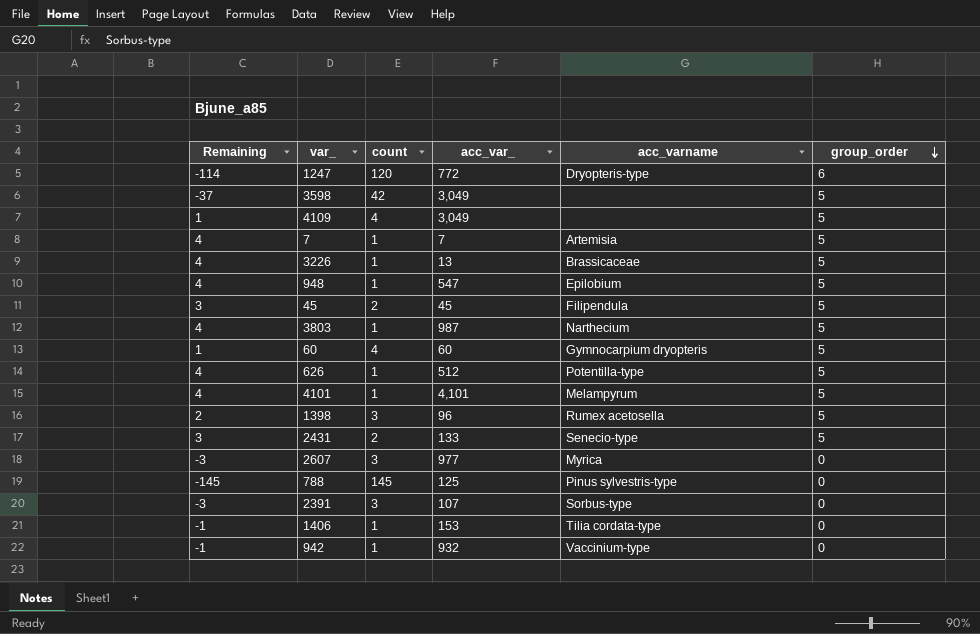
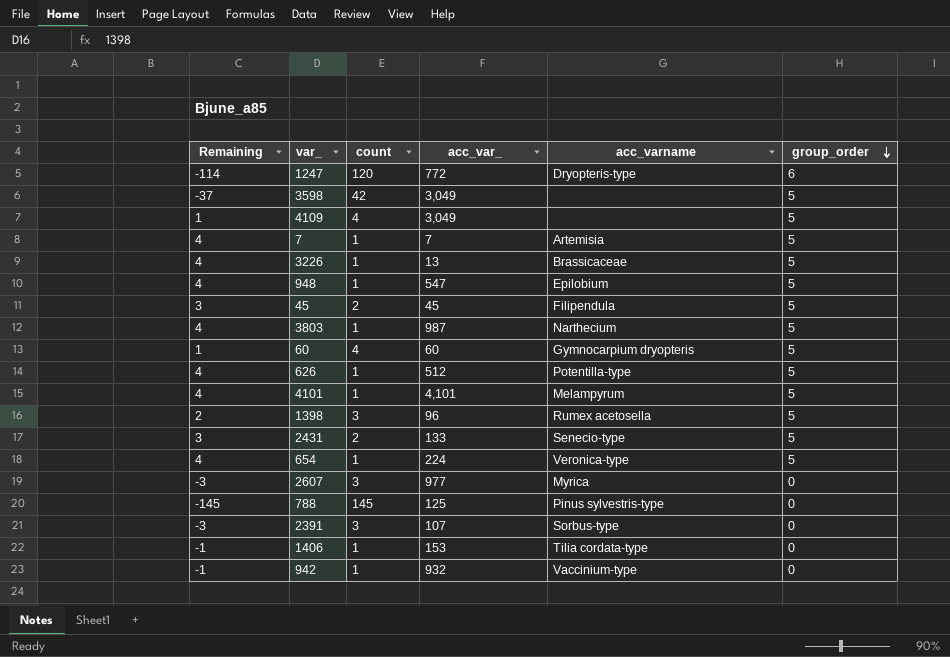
row 654: none -> 4 | 1 | 224 | Veronica-type | 5

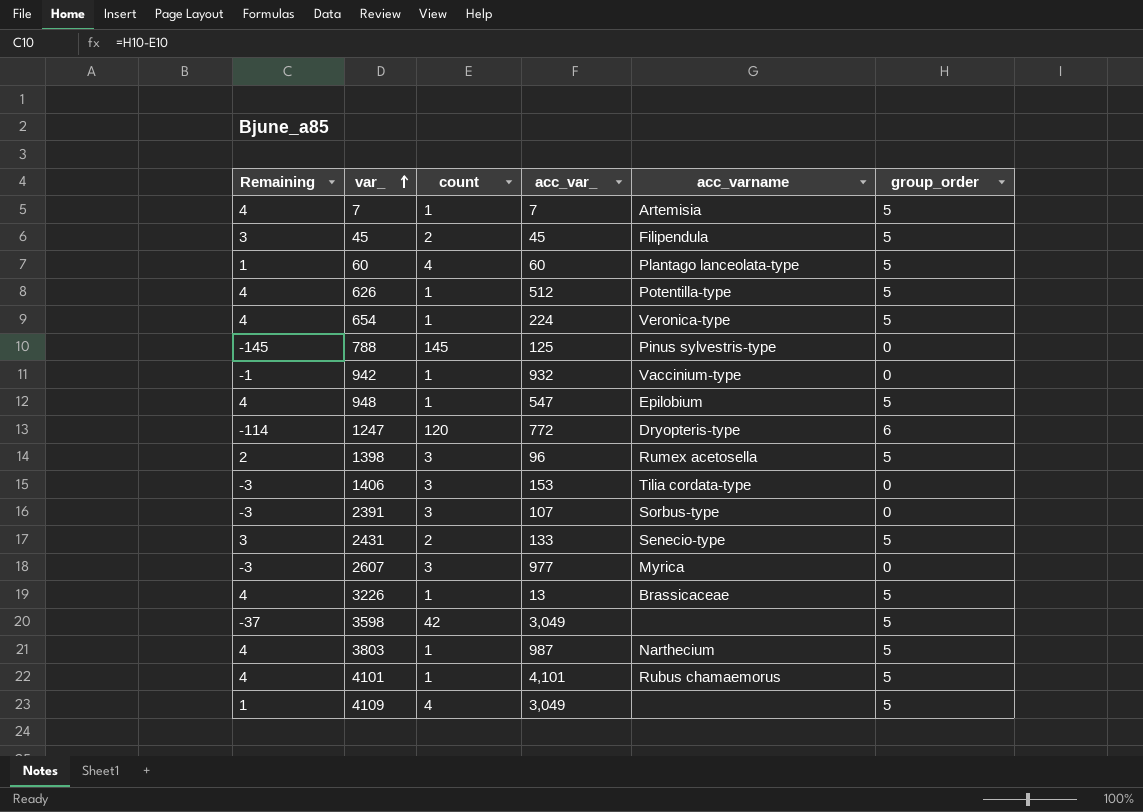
row order: group_order descending -> var_ ascending
60 | acc_varname: Gymnocarpium dryopteris -> Plantago lanceolata-type
1406 | Remaining: -1 -> -3
1406 | count: 1 -> 3
4101 | acc_varname: Melampyrum -> Rubus chamaemorus

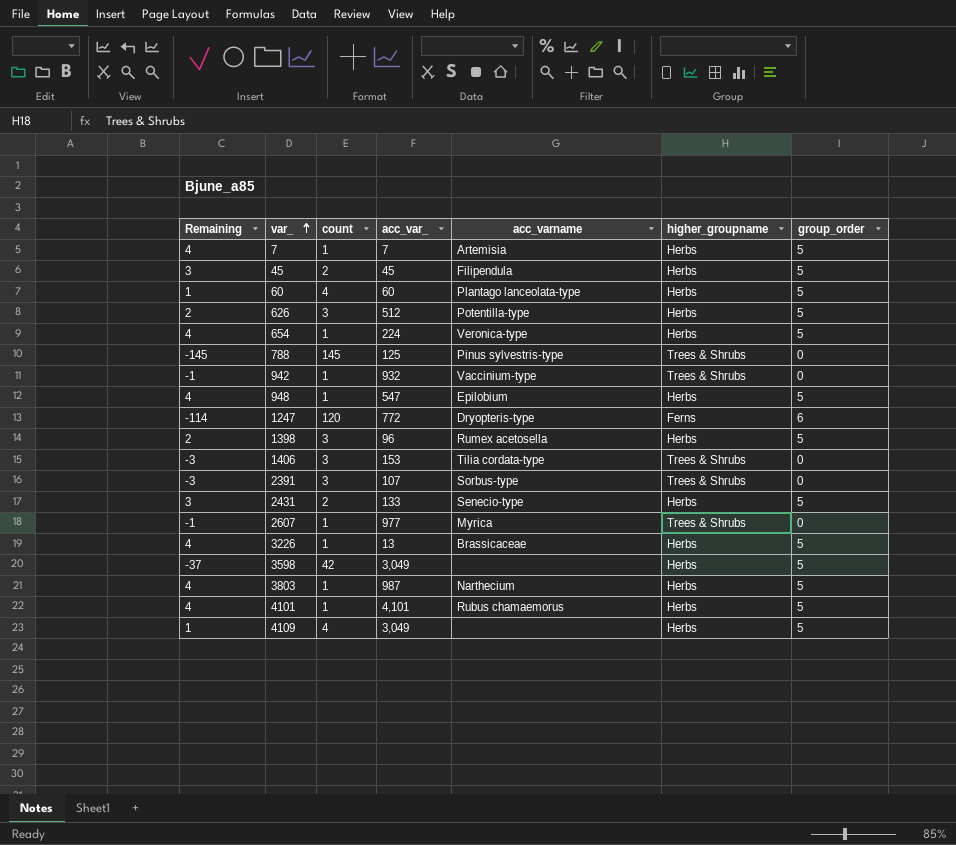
column higher_groupname | position: none -> 6
626 | Remaining: 4 -> 2
626 | count: 1 -> 3
2607 | Remaining: -3 -> -1
2607 | count: 3 -> 1

